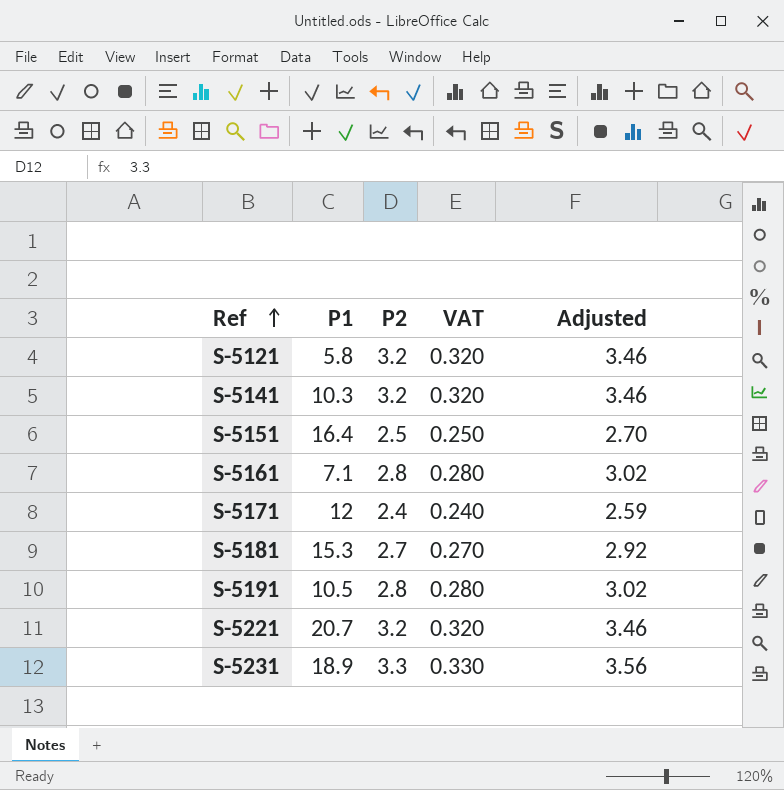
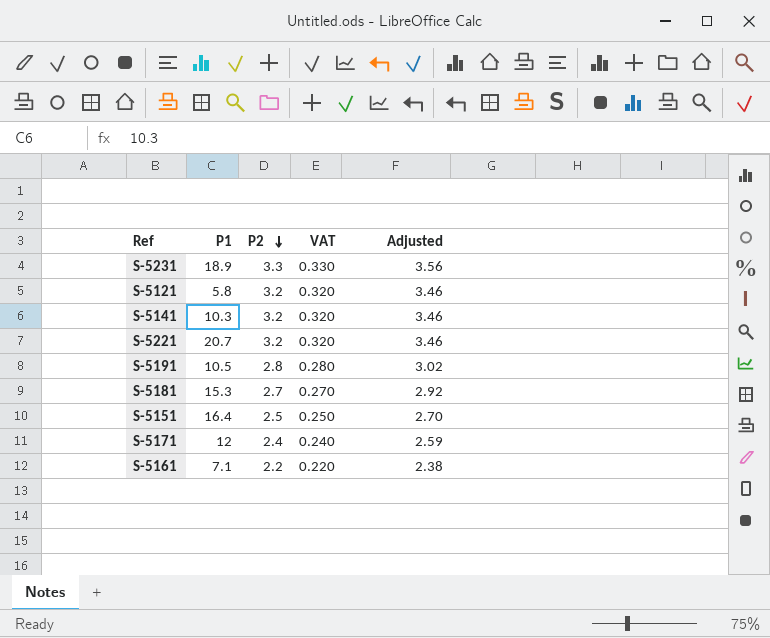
row order: Ref ascending -> P2 descending
S-5161 | P2: 2.8 -> 2.2
S-5161 | VAT: 0.280 -> 0.220
S-5161 | Adjusted: 3.02 -> 2.38

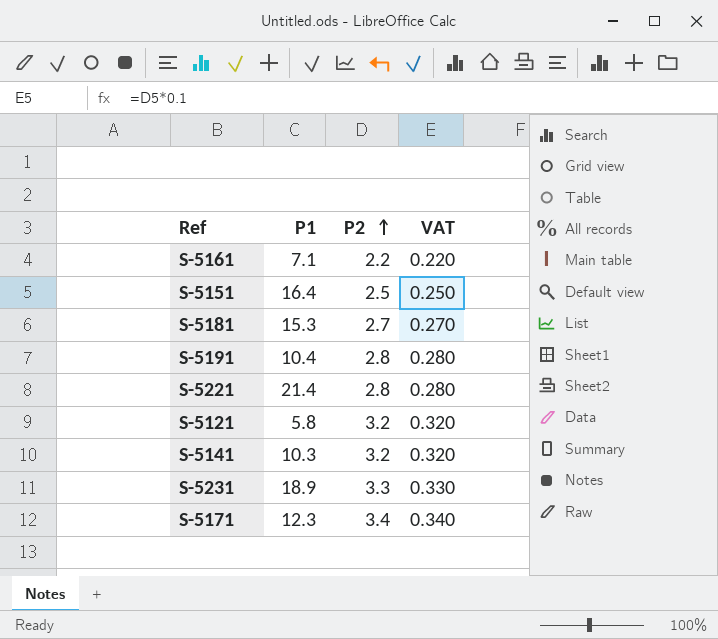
row order: P2 descending -> P2 ascending
column Adjusted | formula: [P2] * 1.08 -> none
S-5191 | P1: 10.5 -> 10.4
S-5221 | P1: 20.7 -> 21.4
S-5221 | P2: 3.2 -> 2.8
S-5221 | VAT: 0.320 -> 0.280
S-5171 | P1: 12 -> 12.3
S-5171 | P2: 2.4 -> 3.4
S-5171 | VAT: 0.240 -> 0.340

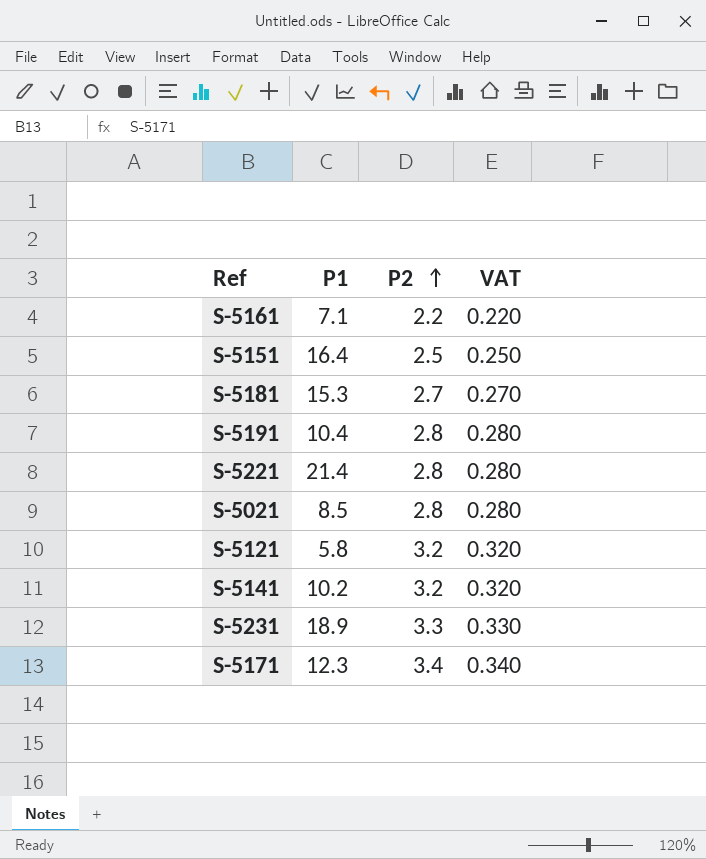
row S-5021: none -> 8.5 | 2.8 | 0.280
S-5141 | P1: 10.3 -> 10.2

